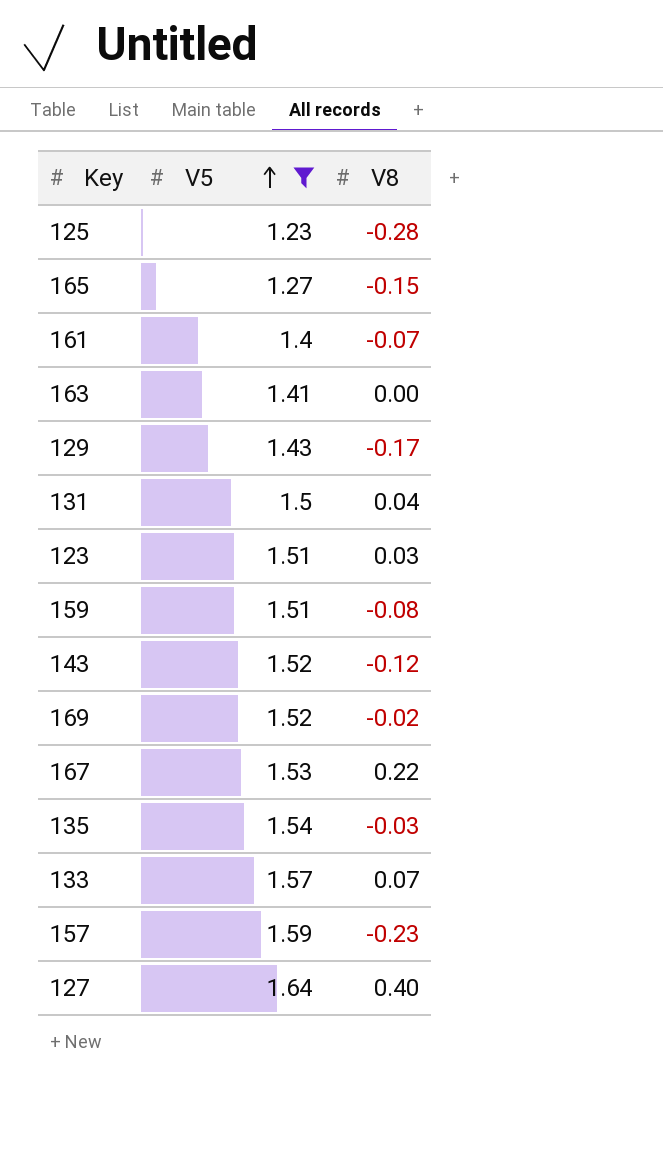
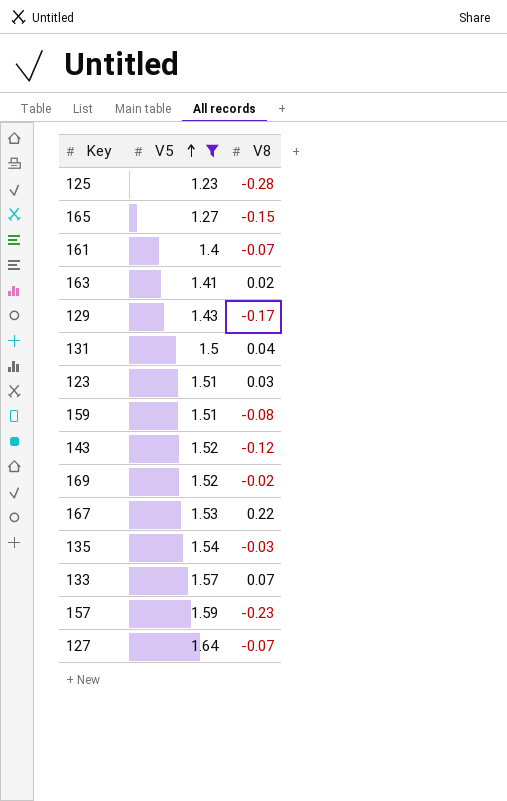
163 | V8: 0.00 -> 0.02
127 | V8: 0.40 -> -0.07

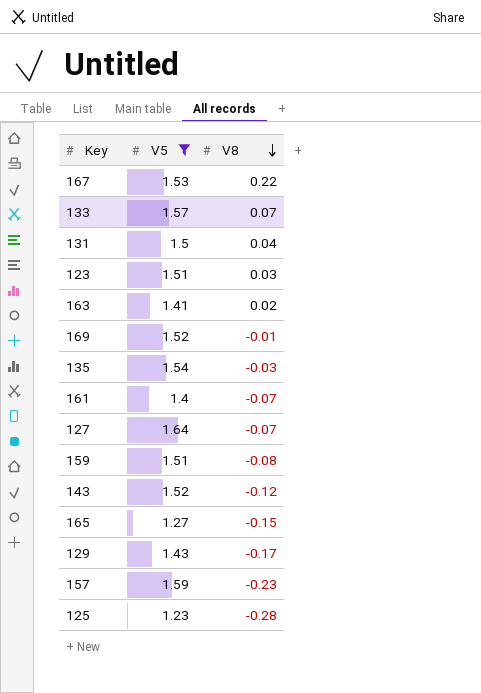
row order: V5 ascending -> V8 descending
169 | V8: -0.02 -> -0.01

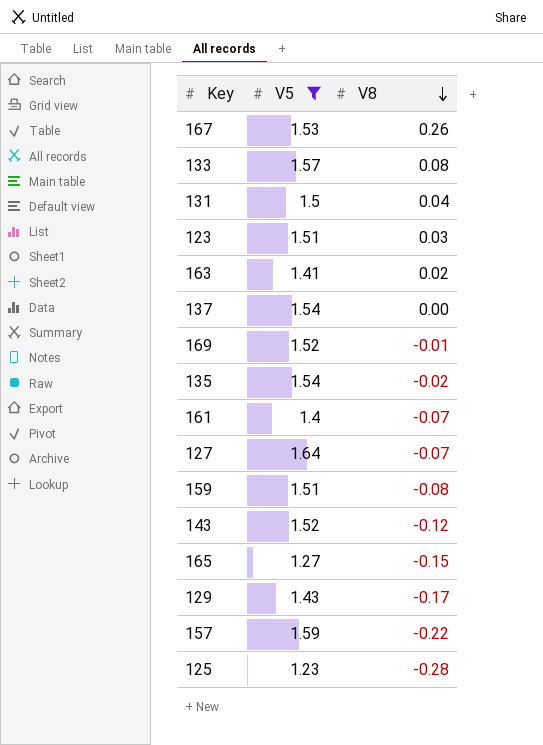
167 | V8: 0.22 -> 0.26
133 | V8: 0.07 -> 0.08
row 137: none -> 1.54 | 0.00
135 | V8: -0.03 -> -0.02
157 | V8: -0.23 -> -0.22

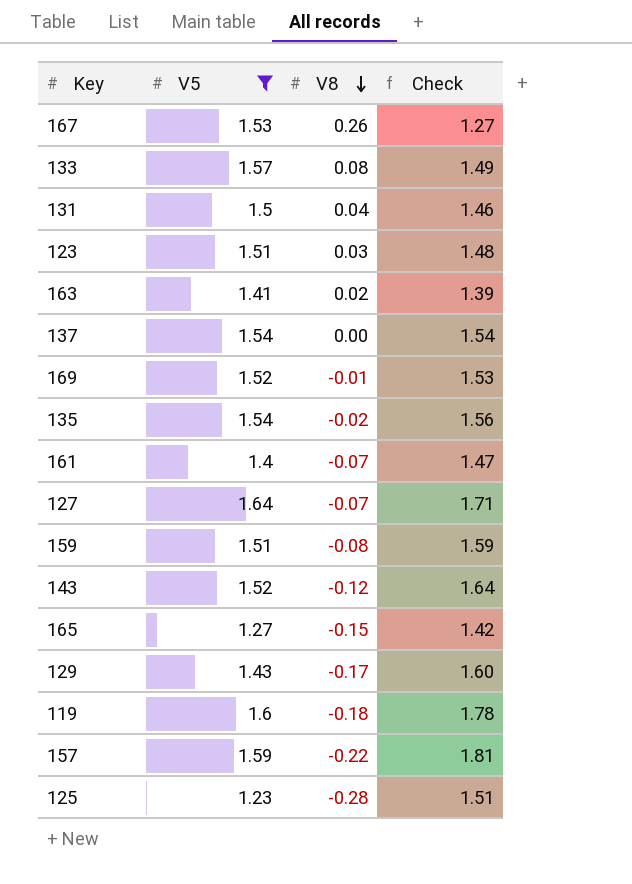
column Check | formula: none -> [V5] - [V8]
row 119: none -> 1.6 | -0.18 | 1.78

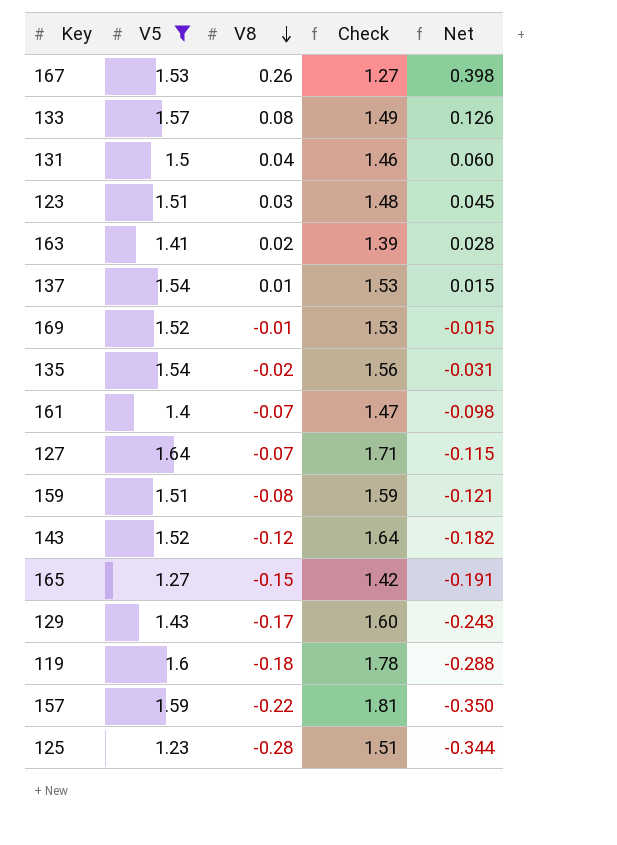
column Net | formula: none -> [V5] * [V8]
137 | V8: 0.00 -> 0.01
137 | Check: 1.54 -> 1.53

